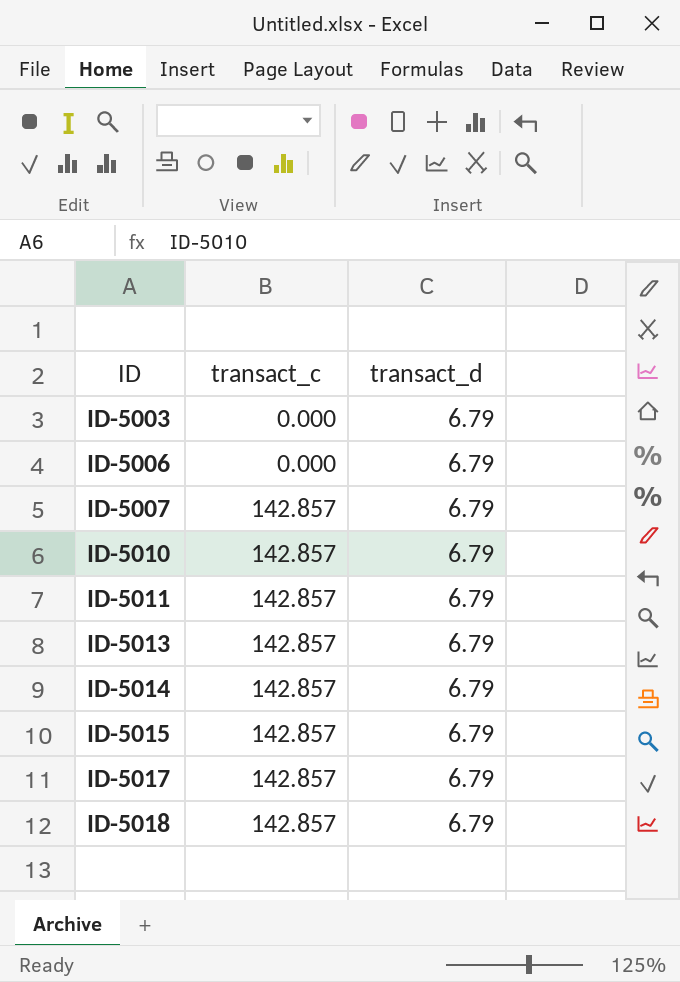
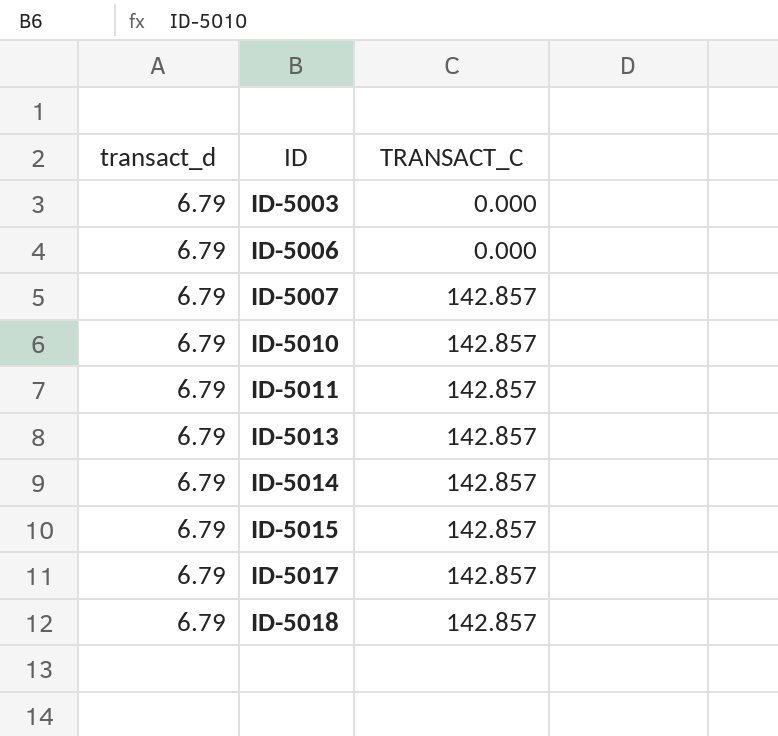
column transact_d | position: 3 -> 1
column name: transact_c -> TRANSACT_C

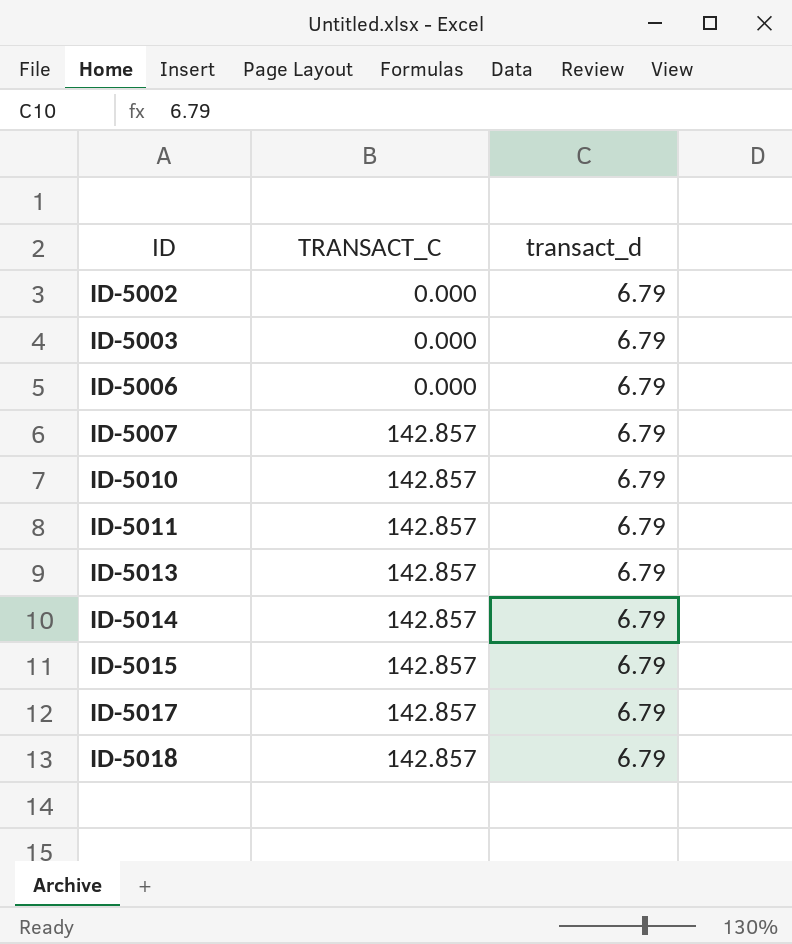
column transact_d | position: 1 -> 3
row ID-5002: none -> 0.000 | 6.79

